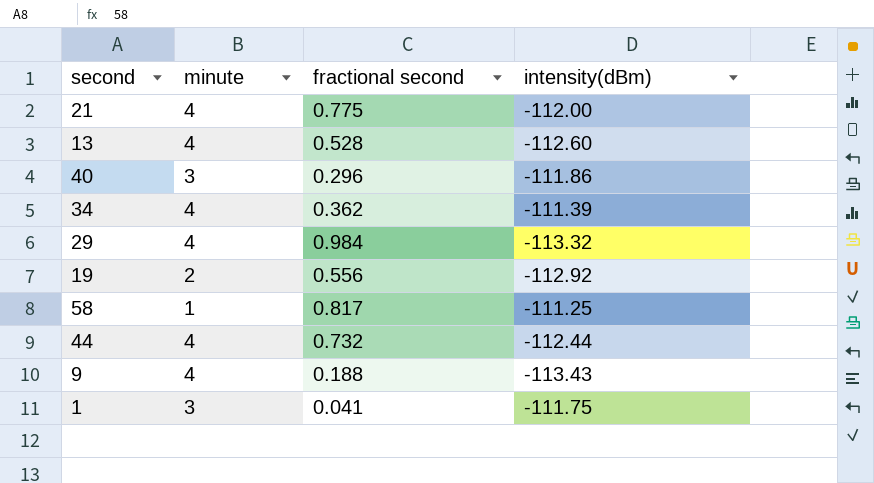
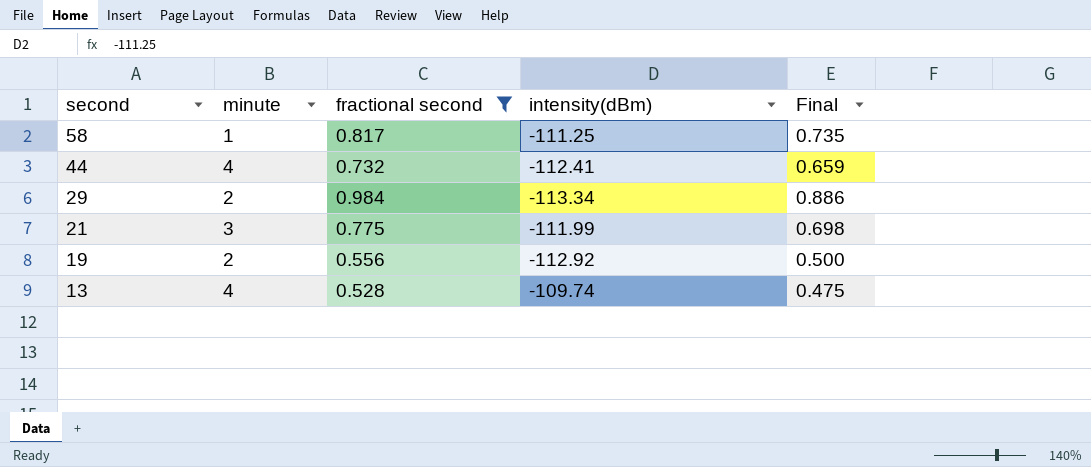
filter: none -> fractional second >= 0.528
row order: none -> second descending
column Final | formula: none -> [fractional second] * 0.9
44 | intensity(dBm): -112.44 -> -112.41
29 | minute: 4 -> 2
29 | intensity(dBm): -113.32 -> -113.34
21 | minute: 4 -> 3
21 | intensity(dBm): -112.00 -> -111.99
13 | intensity(dBm): -112.60 -> -109.74

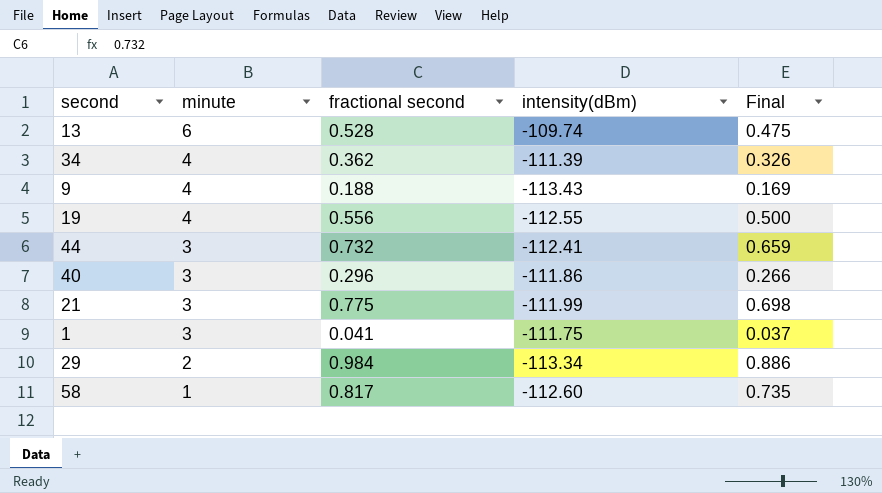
filter: fractional second >= 0.528 -> none
row order: second descending -> minute descending
13 | minute: 4 -> 6
19 | minute: 2 -> 4
19 | intensity(dBm): -112.92 -> -112.55
44 | minute: 4 -> 3
58 | intensity(dBm): -111.25 -> -112.60

